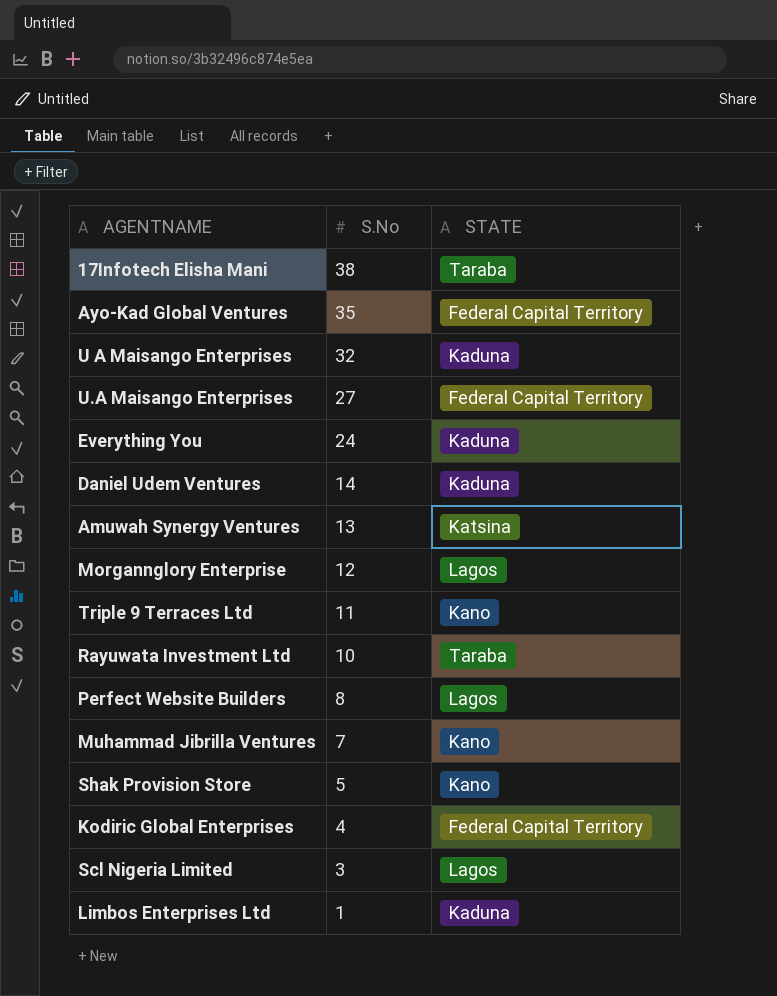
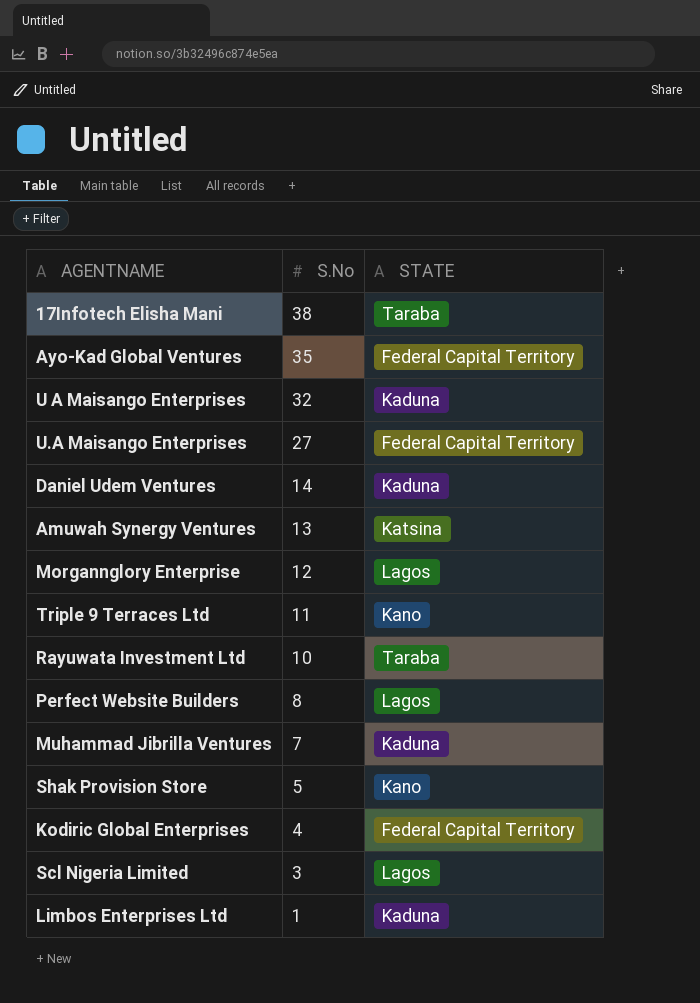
row Everything You: 24 | Kaduna -> none
Muhammad Jibrilla Ventures | STATE: Kano -> Kaduna

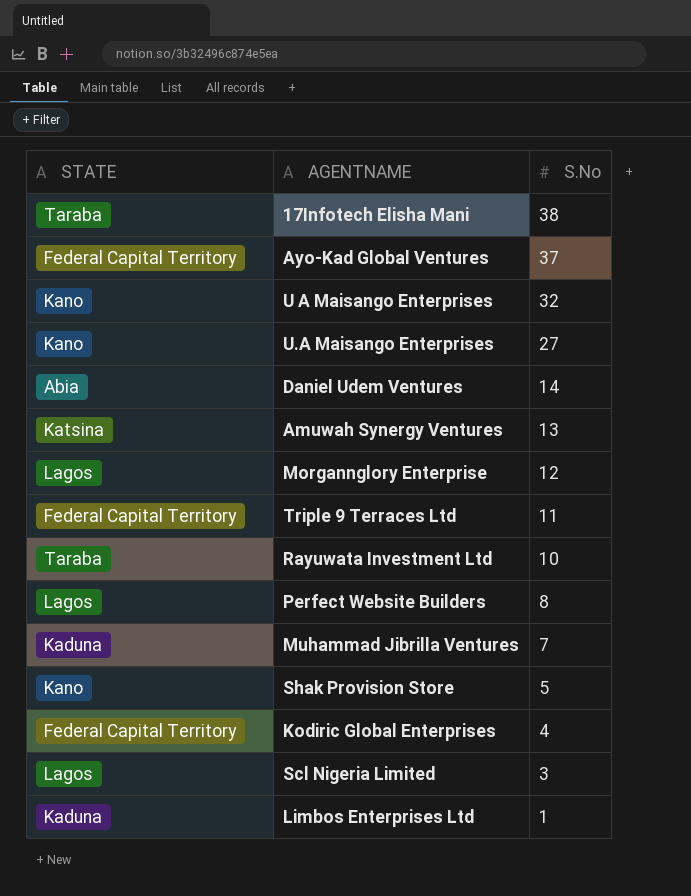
column STATE | position: 3 -> 1
Ayo-Kad Global Ventures | S.No: 35 -> 37
U A Maisango Enterprises | STATE: Kaduna -> Kano
U.A Maisango Enterprises | STATE: Federal Capital Territory -> Kano
Daniel Udem Ventures | STATE: Kaduna -> Abia
Triple 9 Terraces Ltd | STATE: Kano -> Federal Capital Territory

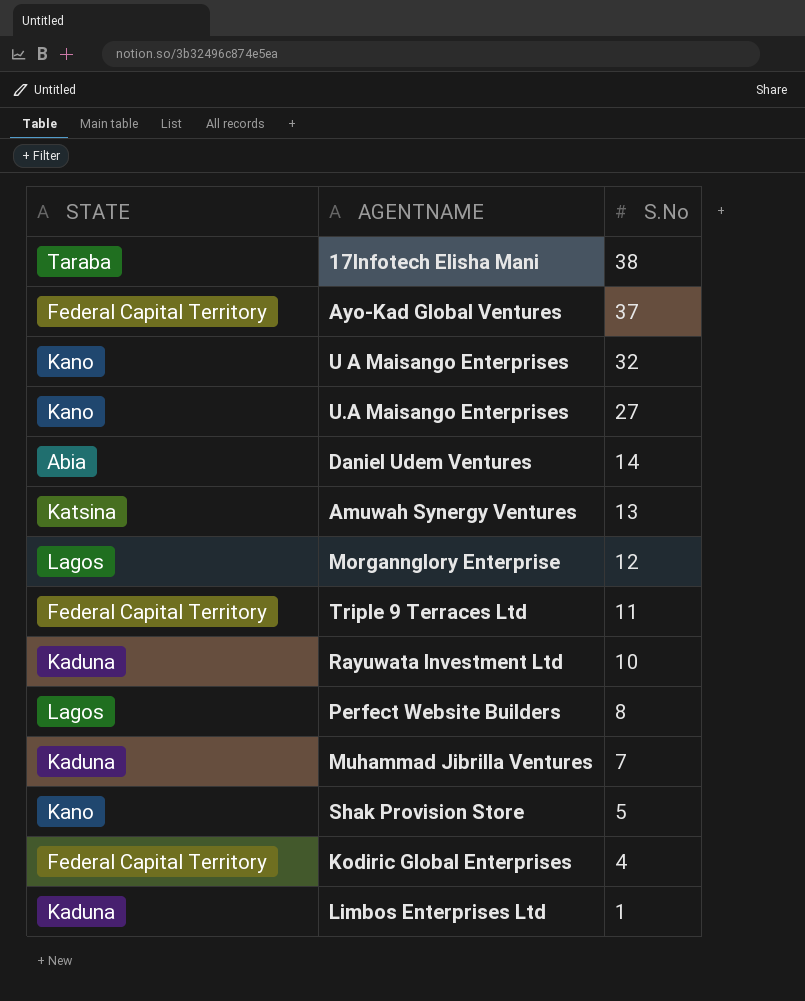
row Scl Nigeria Limited: Lagos | 3 -> none
Rayuwata Investment Ltd | STATE: Taraba -> Kaduna

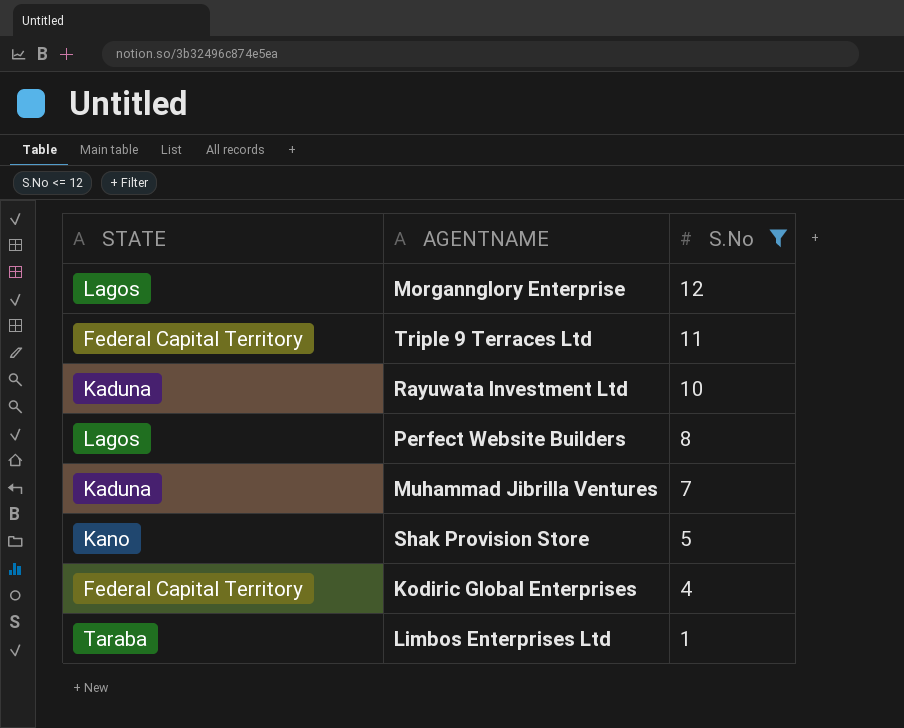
filter: none -> S.No <= 12
Limbos Enterprises Ltd | STATE: Kaduna -> Taraba

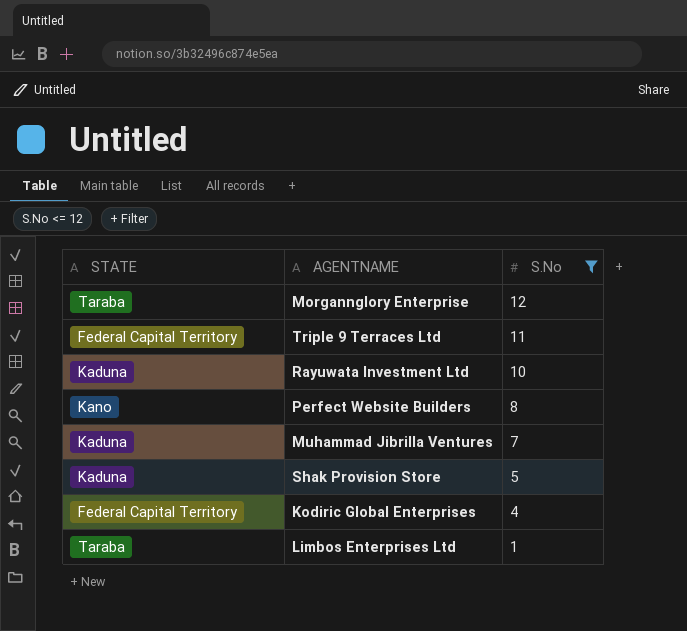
Morgannglory Enterprise | STATE: Lagos -> Taraba
Perfect Website Builders | STATE: Lagos -> Kano
Shak Provision Store | STATE: Kano -> Kaduna

